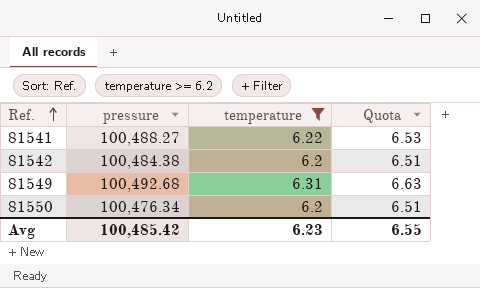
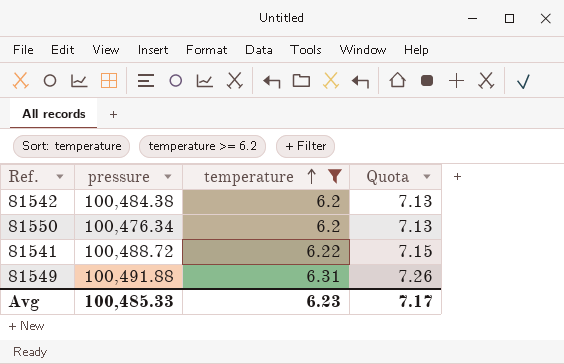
row order: Ref. ascending -> temperature ascending
column Quota | formula: [temperature] * 1.05 -> [temperature] * 1.15
81541 | pressure: 100,488.27 -> 100,488.72
81549 | pressure: 100,492.68 -> 100,491.88
Avg | pressure: 100,485.42 -> 100,485.33
Avg | Quota: 6.55 -> 7.17

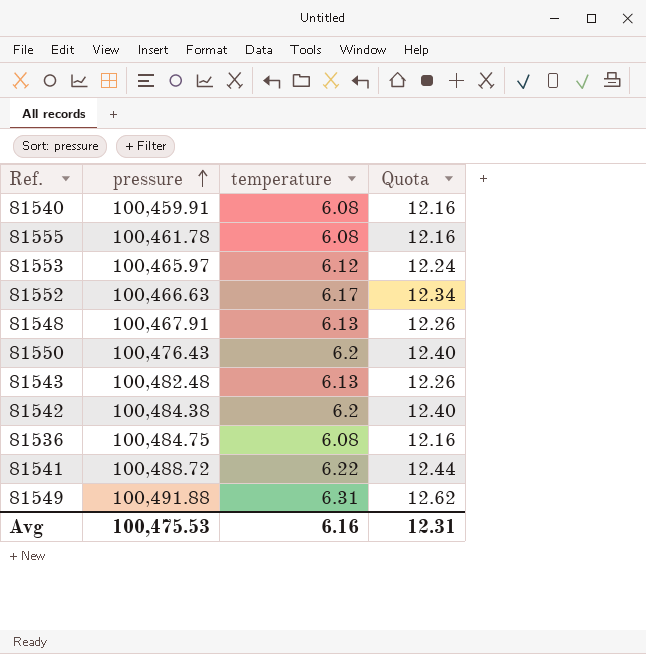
filter: temperature >= 6.2 -> none
row order: temperature ascending -> pressure ascending
column Quota | formula: [temperature] * 1.15 -> [temperature] * 2
81550 | pressure: 100,476.34 -> 100,476.43
Avg | pressure: 100,485.33 -> 100,475.53
Avg | temperature: 6.23 -> 6.16
Avg | Quota: 7.17 -> 12.31

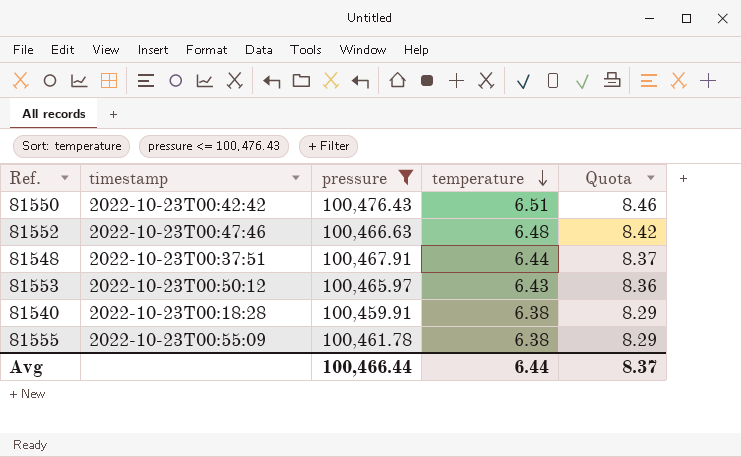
filter: none -> pressure <= 100,476.43
row order: pressure ascending -> temperature descending
column timestamp | position: none -> 2
column Quota | formula: [temperature] * 2 -> [temperature] * 1.3
81550 | temperature: 6.2 -> 6.51
81552 | temperature: 6.17 -> 6.48
81548 | temperature: 6.13 -> 6.44
81553 | temperature: 6.12 -> 6.43
81540 | temperature: 6.08 -> 6.38
81555 | temperature: 6.08 -> 6.38
Avg | pressure: 100,475.53 -> 100,466.44
Avg | temperature: 6.16 -> 6.44
Avg | Quota: 12.31 -> 8.37

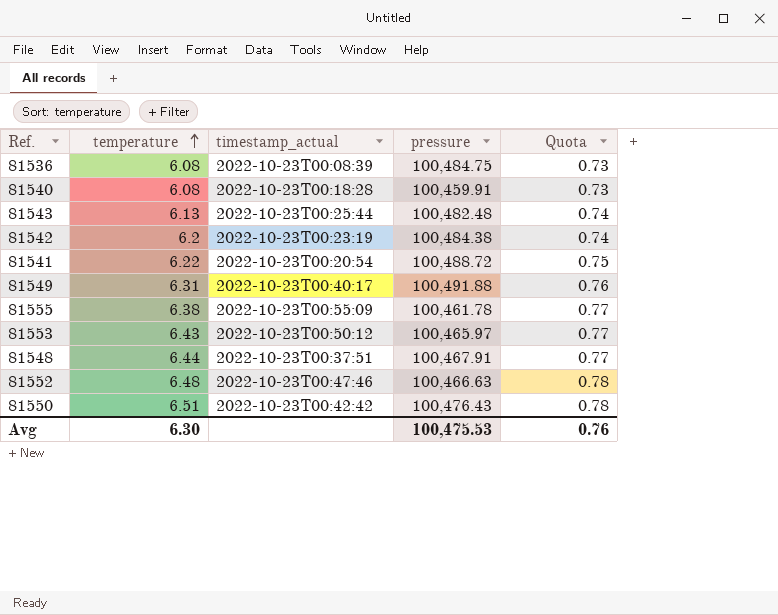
filter: pressure <= 100,476.43 -> none
row order: temperature descending -> temperature ascending
column temperature | position: 4 -> 2
column name: timestamp -> timestamp_actual
column Quota | formula: [temperature] * 1.3 -> [temperature] * 0.12
81540 | temperature: 6.38 -> 6.08
Avg | temperature: 6.44 -> 6.30
Avg | pressure: 100,466.44 -> 100,475.53
Avg | Quota: 8.37 -> 0.76

